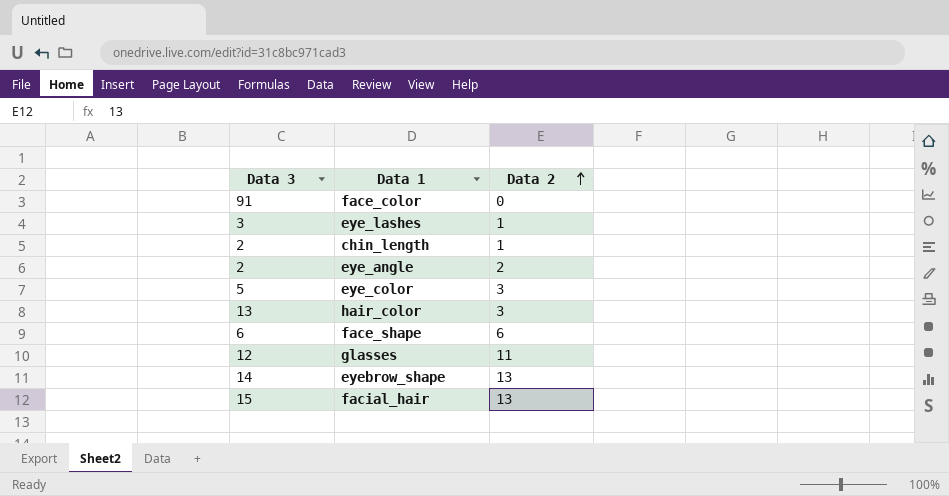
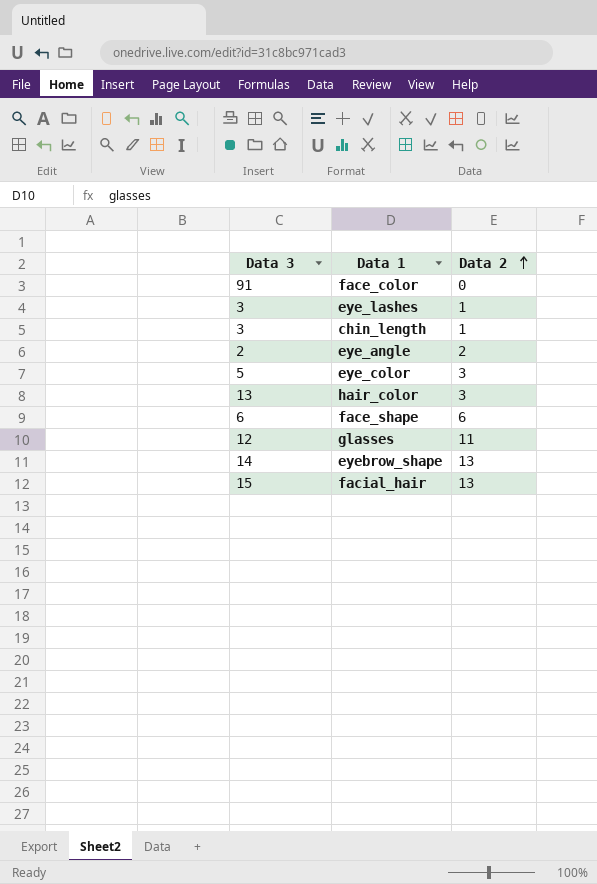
chin_length | Data 3: 2 -> 3

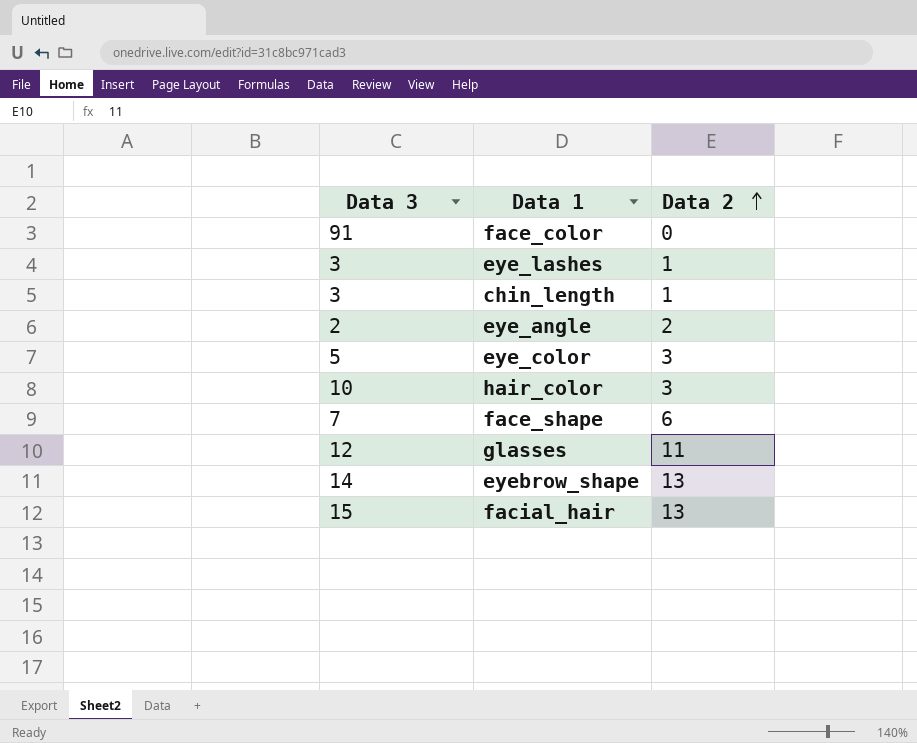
hair_color | Data 3: 13 -> 10
face_shape | Data 3: 6 -> 7

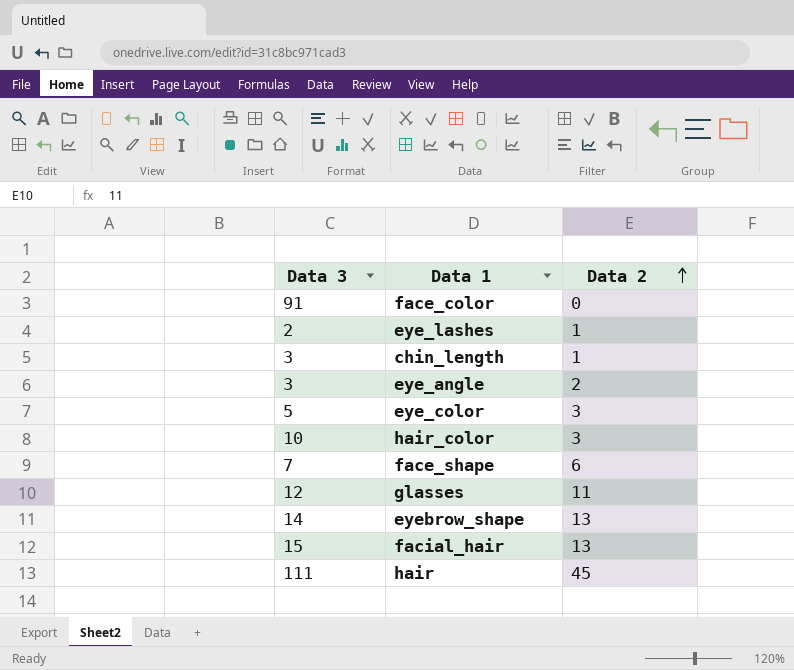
eye_lashes | Data 3: 3 -> 2
eye_angle | Data 3: 2 -> 3
row hair: none -> 111 | 45

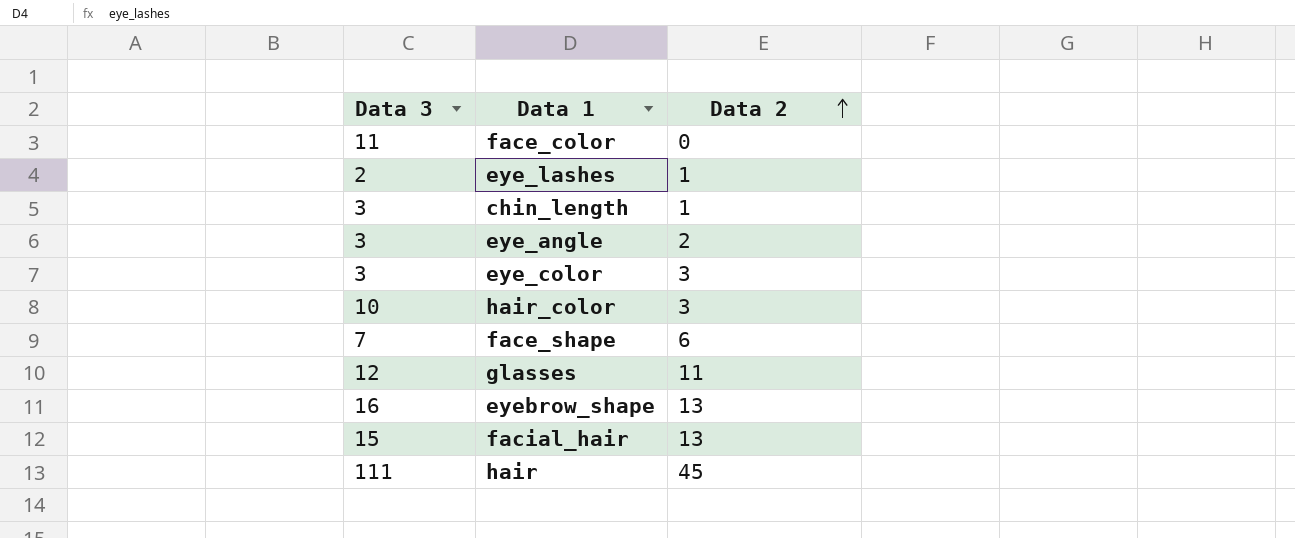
face_color | Data 3: 91 -> 11
eye_color | Data 3: 5 -> 3
eyebrow_shape | Data 3: 14 -> 16

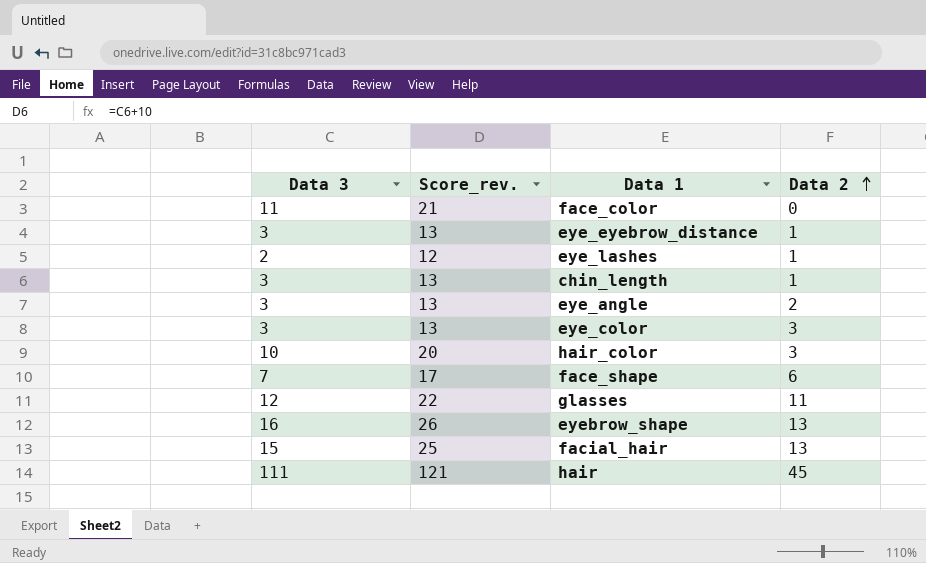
column Score_rev. | formula: none -> [Data 3] + 10
row eye_eyebrow_distance: none -> 3 | 13 | 1

